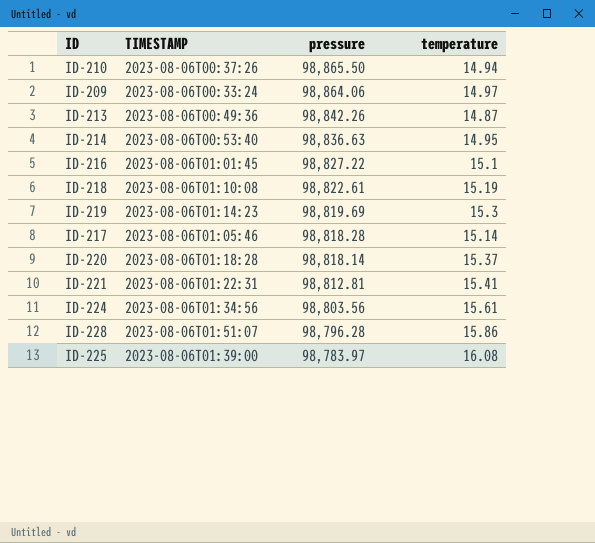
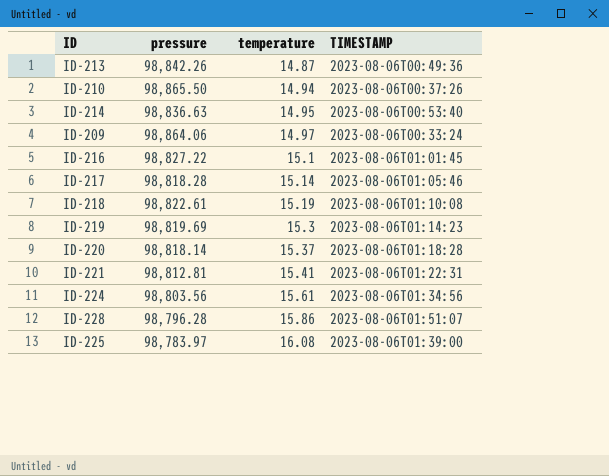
row order: pressure descending -> temperature ascending
column TIMESTAMP | position: 2 -> 4

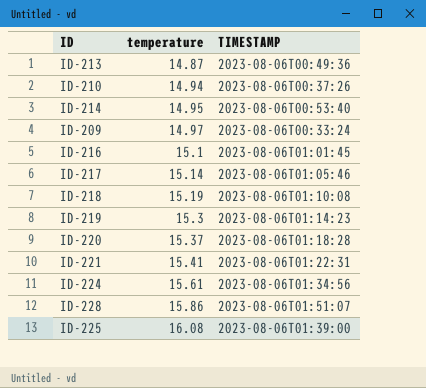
column pressure | position: 2 -> none

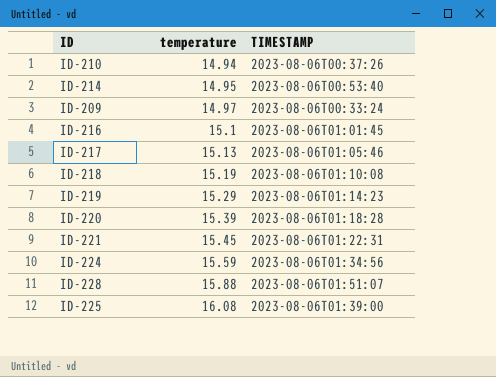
row ID-213: 14.87 | 2023-08-06T00:49:36 -> none
ID-217 | temperature: 15.14 -> 15.13
ID-219 | temperature: 15.3 -> 15.29
ID-220 | temperature: 15.37 -> 15.39
ID-221 | temperature: 15.41 -> 15.45
ID-224 | temperature: 15.61 -> 15.59
ID-228 | temperature: 15.86 -> 15.88

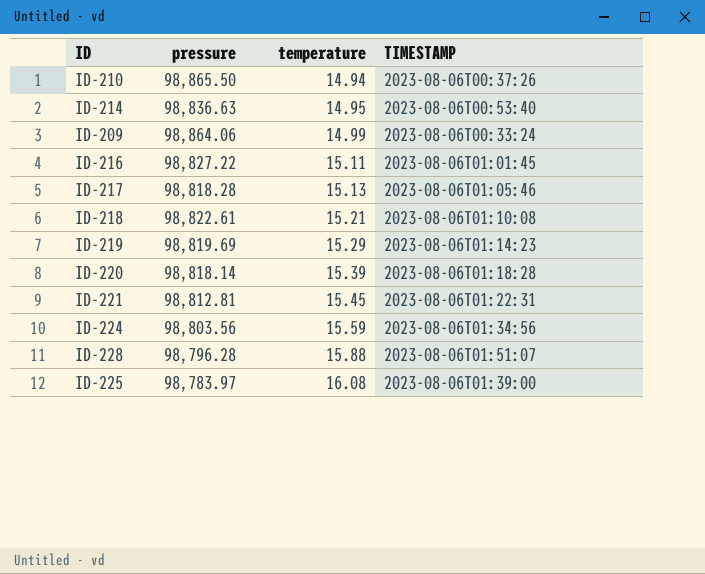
column pressure | position: none -> 2
ID-209 | temperature: 14.97 -> 14.99
ID-216 | temperature: 15.1 -> 15.11
ID-218 | temperature: 15.19 -> 15.21

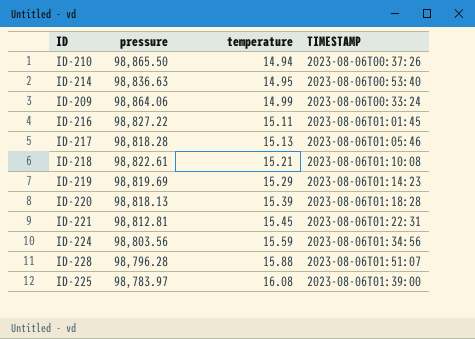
ID-220 | pressure: 98,818.14 -> 98,818.13

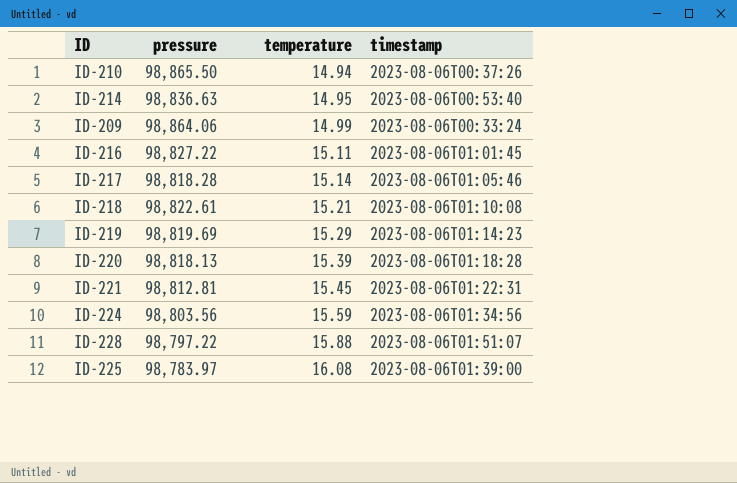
column name: TIMESTAMP -> timestamp
ID-217 | temperature: 15.13 -> 15.14
ID-228 | pressure: 98,796.28 -> 98,797.22

